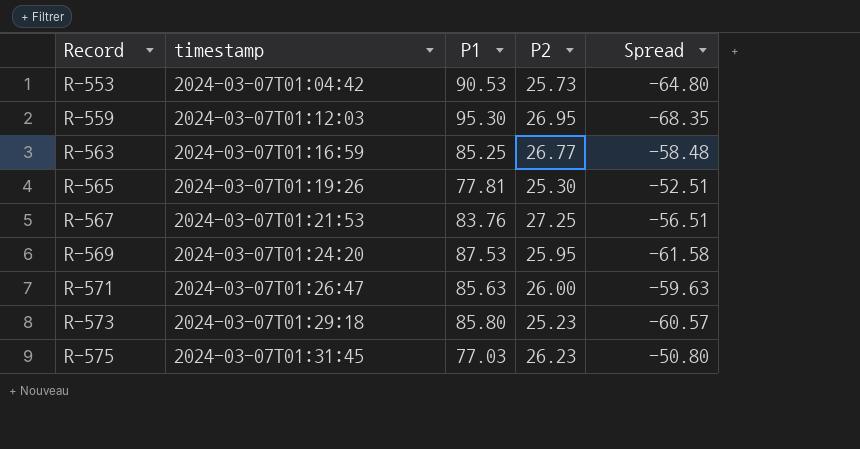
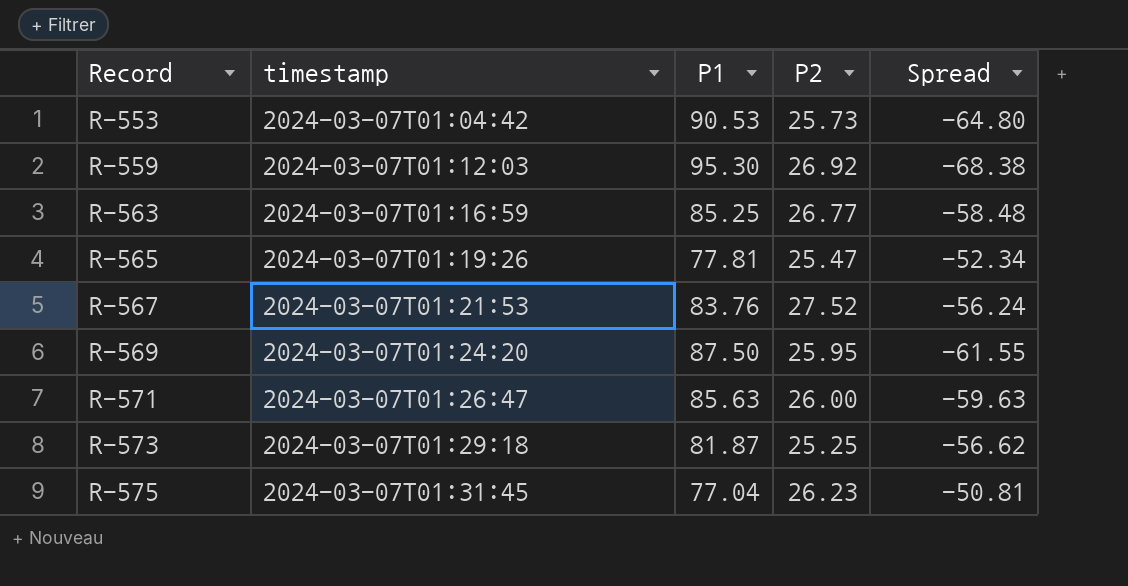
R-559 | P2: 26.95 -> 26.92
R-559 | Spread: -68.35 -> -68.38
R-565 | P2: 25.30 -> 25.47
R-565 | Spread: -52.51 -> -52.34
R-567 | P2: 27.25 -> 27.52
R-567 | Spread: -56.51 -> -56.24
R-569 | P1: 87.53 -> 87.50
R-569 | Spread: -61.58 -> -61.55
R-573 | P1: 85.80 -> 81.87
R-573 | P2: 25.23 -> 25.25
R-573 | Spread: -60.57 -> -56.62
R-575 | P1: 77.03 -> 77.04
R-575 | Spread: -50.80 -> -50.81

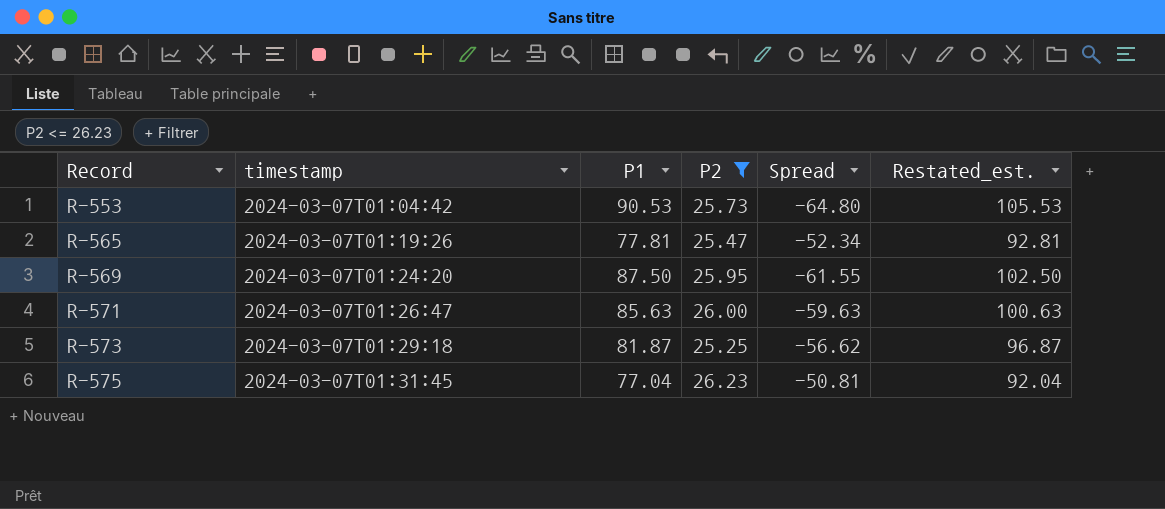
filter: none -> P2 <= 26.23
column Restated_est. | formula: none -> [P1] + 15

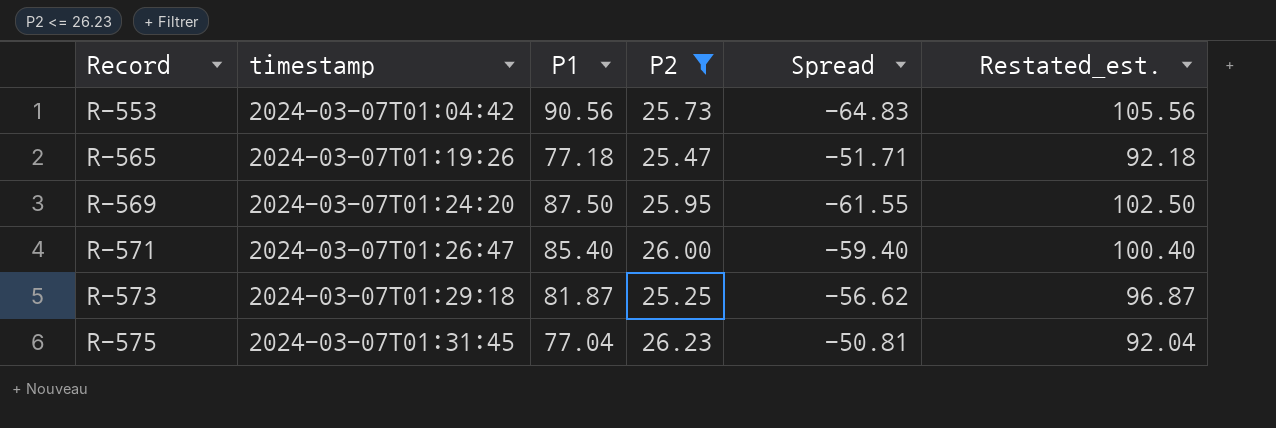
R-553 | P1: 90.53 -> 90.56
R-553 | Spread: -64.80 -> -64.83
R-553 | Restated_est.: 105.53 -> 105.56
R-565 | P1: 77.81 -> 77.18
R-565 | Spread: -52.34 -> -51.71
R-565 | Restated_est.: 92.81 -> 92.18
R-571 | P1: 85.63 -> 85.40
R-571 | Spread: -59.63 -> -59.40
R-571 | Restated_est.: 100.63 -> 100.40

